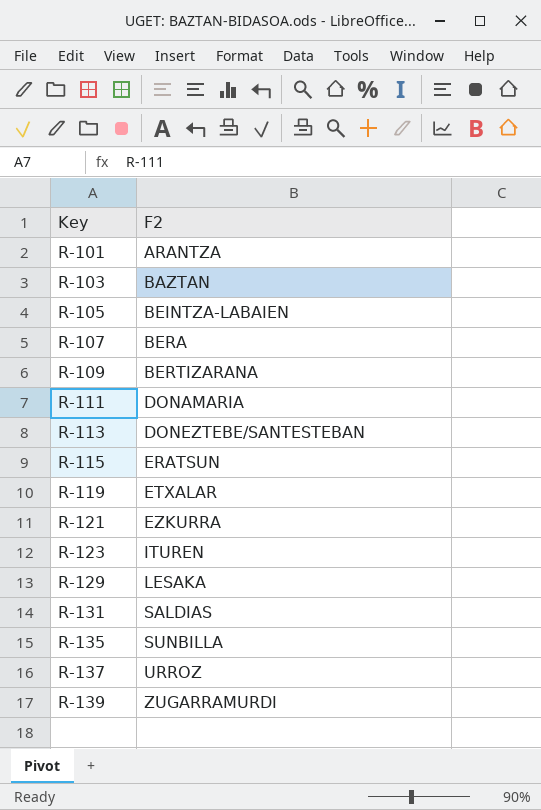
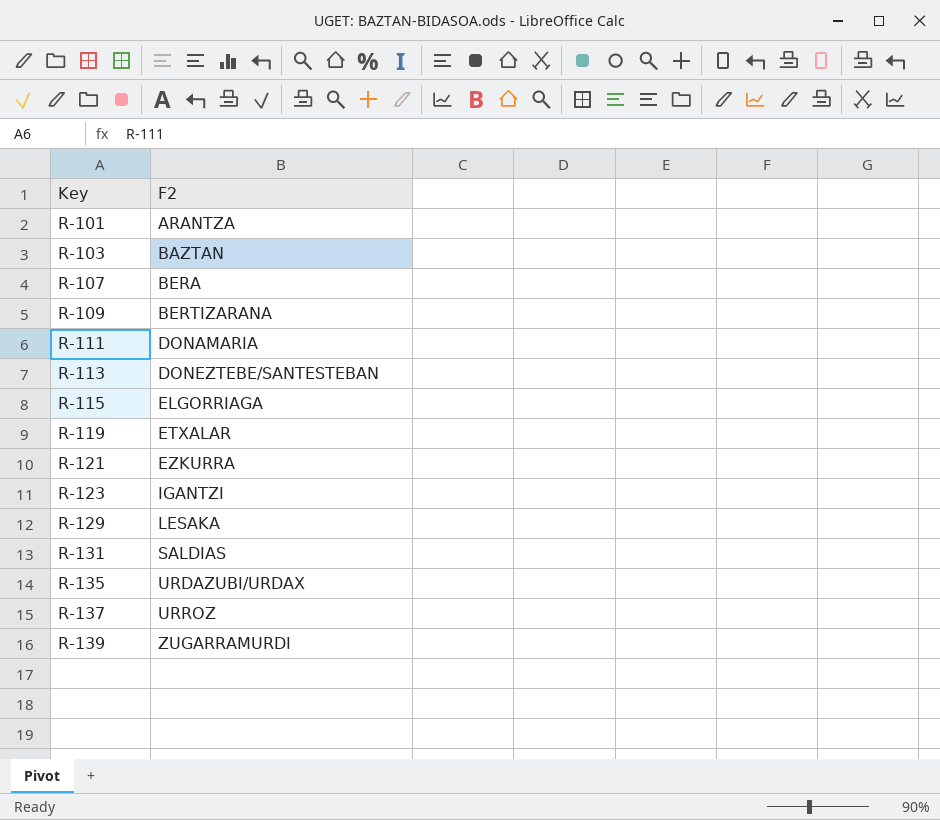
row R-105: BEINTZA-LABAIEN -> none
R-115 | F2: ERATSUN -> ELGORRIAGA
R-123 | F2: ITUREN -> IGANTZI
R-135 | F2: SUNBILLA -> URDAZUBI/URDAX

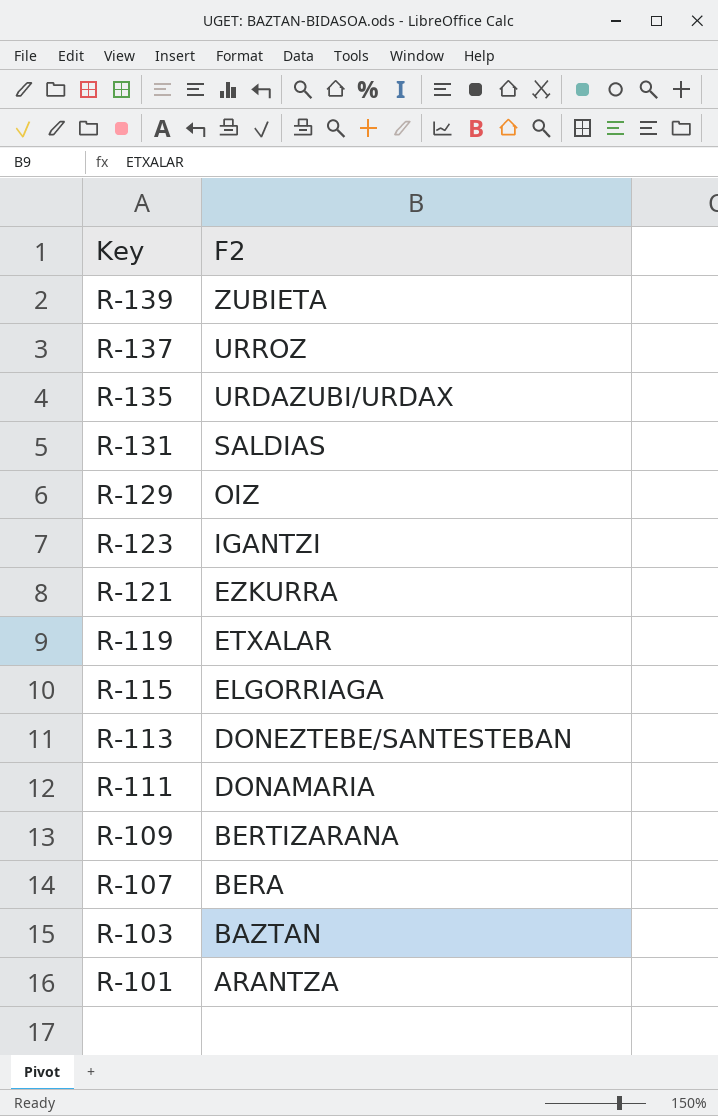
row order: Key ascending -> Key descending
R-139 | F2: ZUGARRAMURDI -> ZUBIETA
R-129 | F2: LESAKA -> OIZ

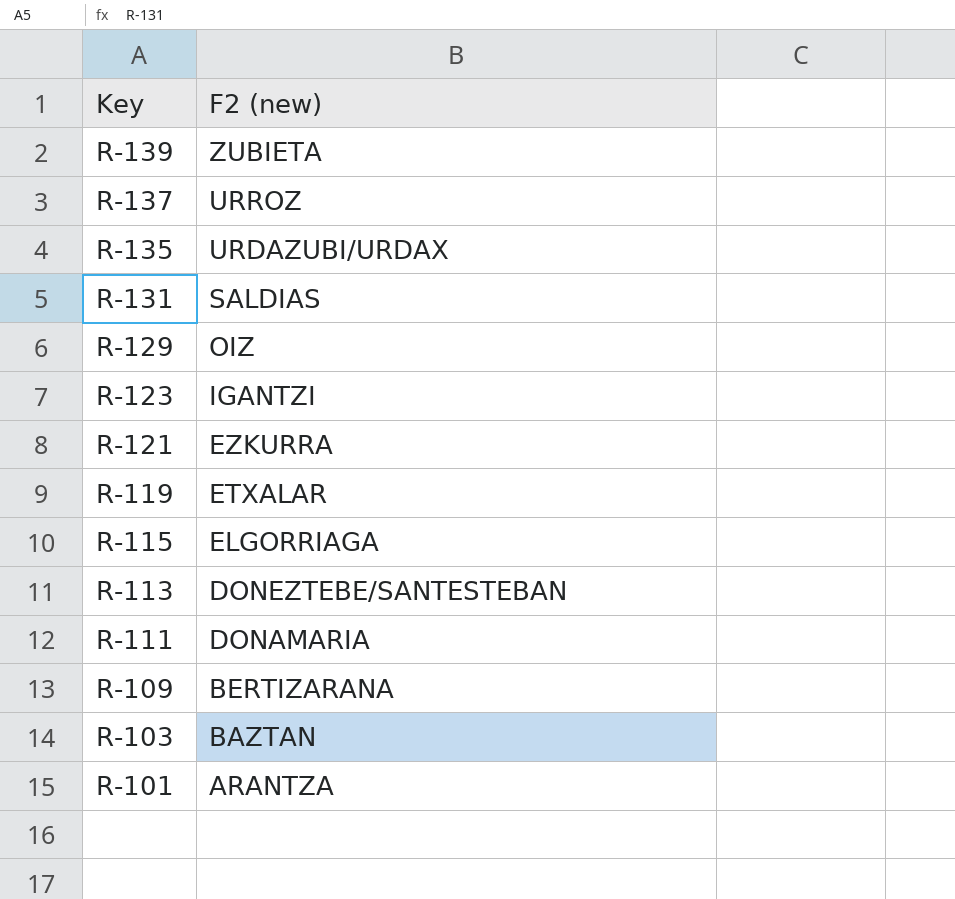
column name: F2 -> F2 (new)
row R-107: BERA -> none

